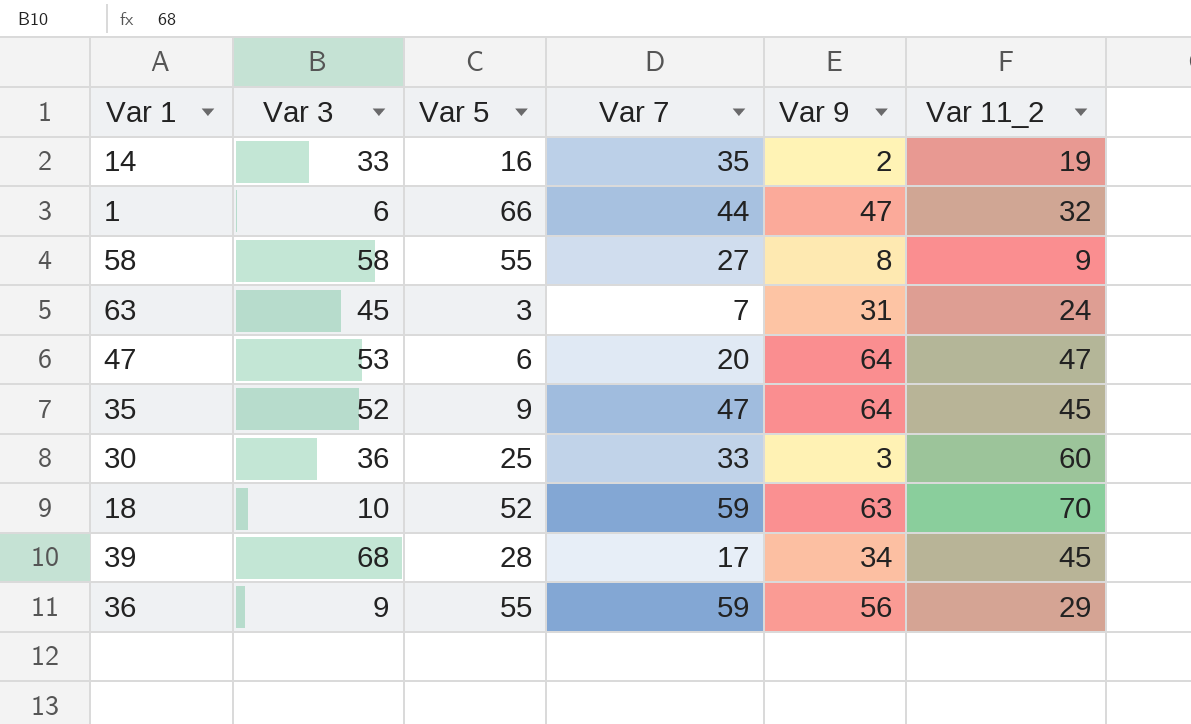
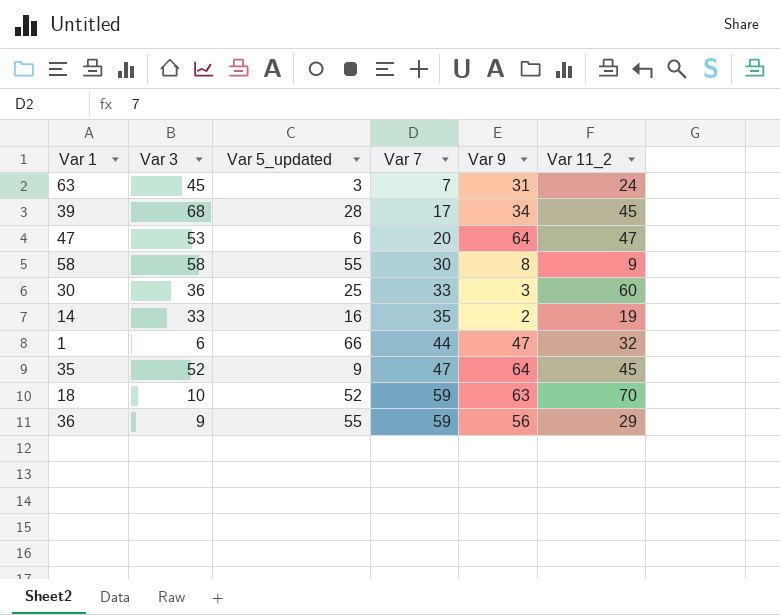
row order: none -> Var 7 ascending
column name: Var 5 -> Var 5_updated
58 | Var 7: 27 -> 30

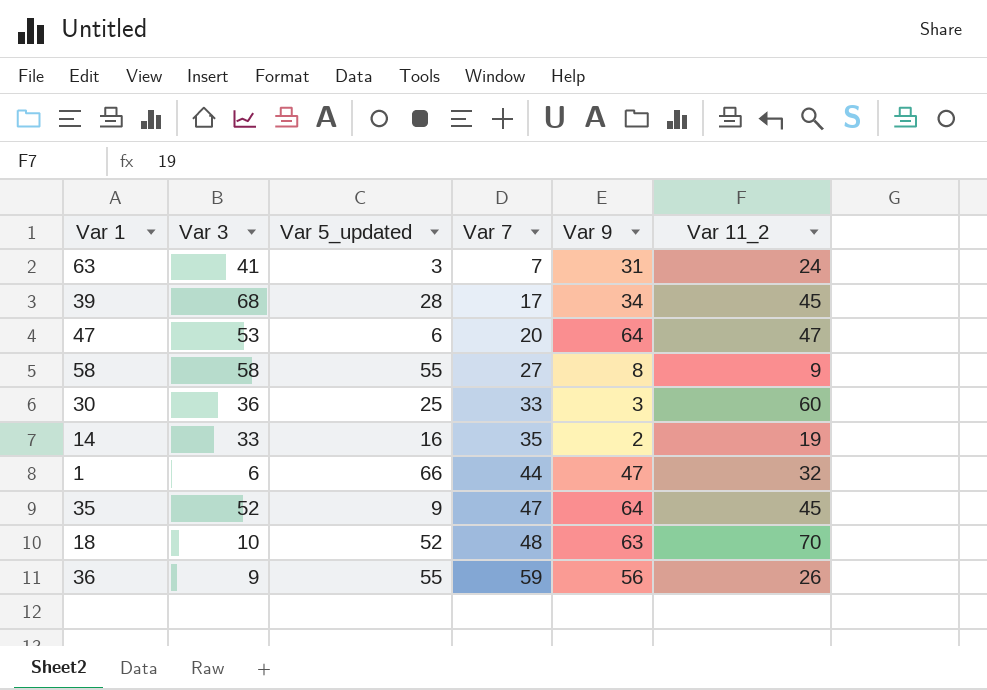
63 | Var 3: 45 -> 41
58 | Var 7: 30 -> 27
18 | Var 7: 59 -> 48
36 | Var 11_2: 29 -> 26

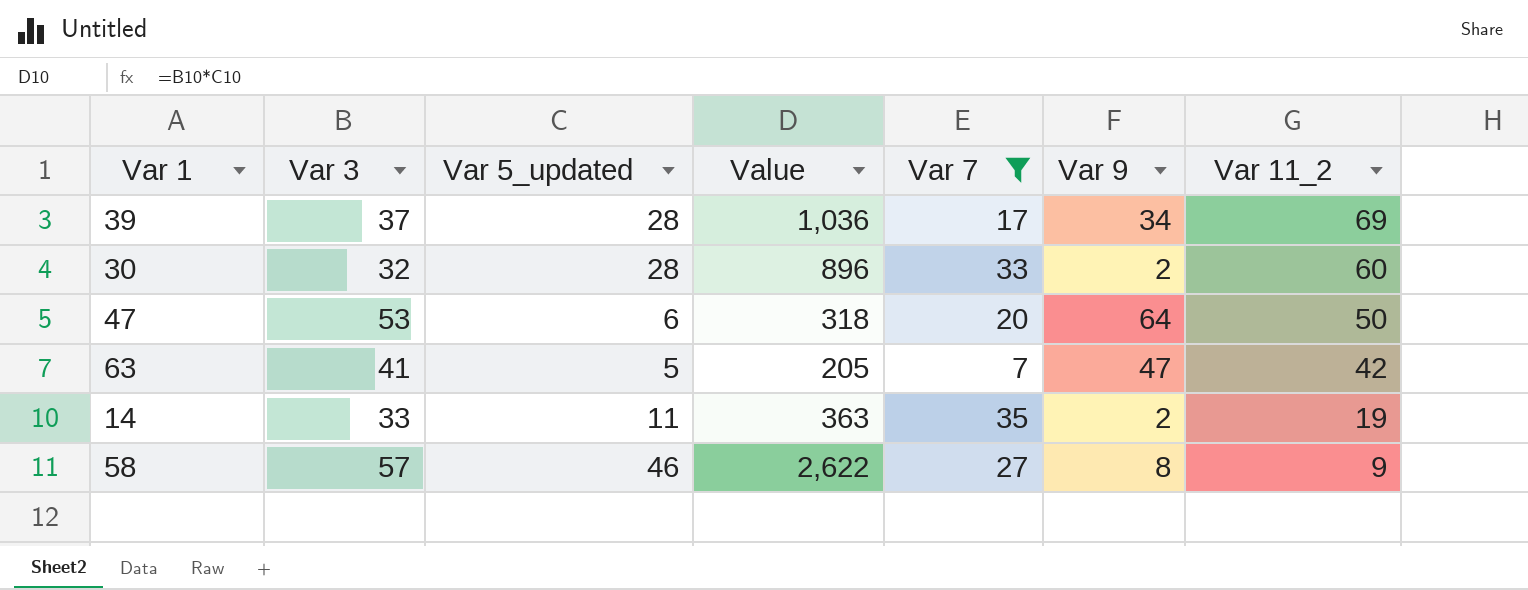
filter: none -> Var 7 <= 35
row order: Var 7 ascending -> Var 11_2 descending
column Value | formula: none -> [Var 3] * [Var 5_updated]
39 | Var 3: 68 -> 37
39 | Var 11_2: 45 -> 69
30 | Var 3: 36 -> 32
30 | Var 5_updated: 25 -> 28
30 | Var 9: 3 -> 2
47 | Var 11_2: 47 -> 50
63 | Var 5_updated: 3 -> 5
63 | Var 9: 31 -> 47
63 | Var 11_2: 24 -> 42
14 | Var 5_updated: 16 -> 11
58 | Var 3: 58 -> 57
58 | Var 5_updated: 55 -> 46

